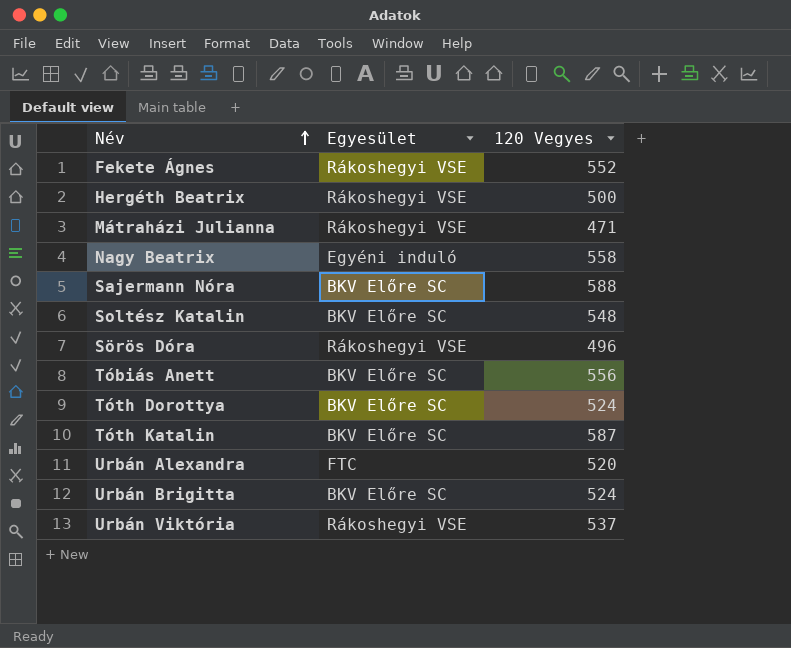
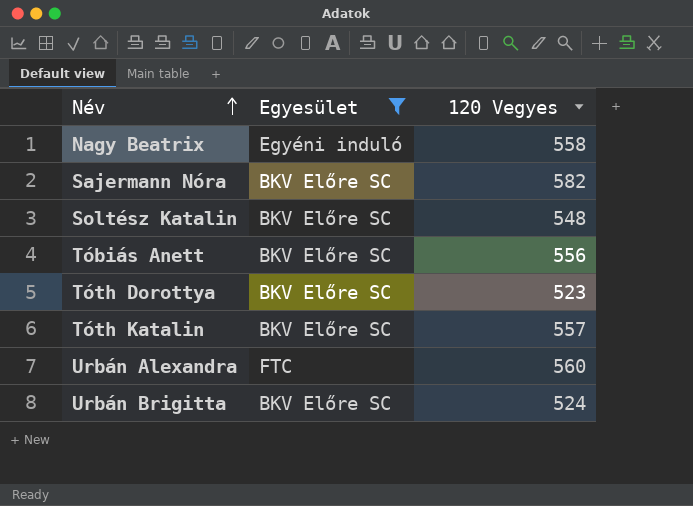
filter: none -> Egyesület != Rákoshegyi VSE
Sajermann Nóra | 120 Vegyes: 588 -> 582
Tóth Dorottya | 120 Vegyes: 524 -> 523
Tóth Katalin | 120 Vegyes: 587 -> 557
Urbán Alexandra | 120 Vegyes: 520 -> 560

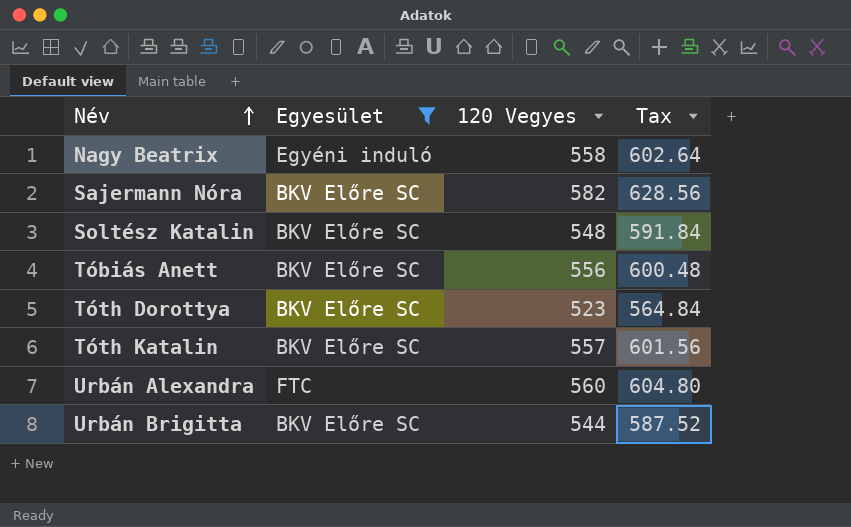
column Tax | formula: none -> [120 Vegyes] * 1.08
Urbán Brigitta | 120 Vegyes: 524 -> 544

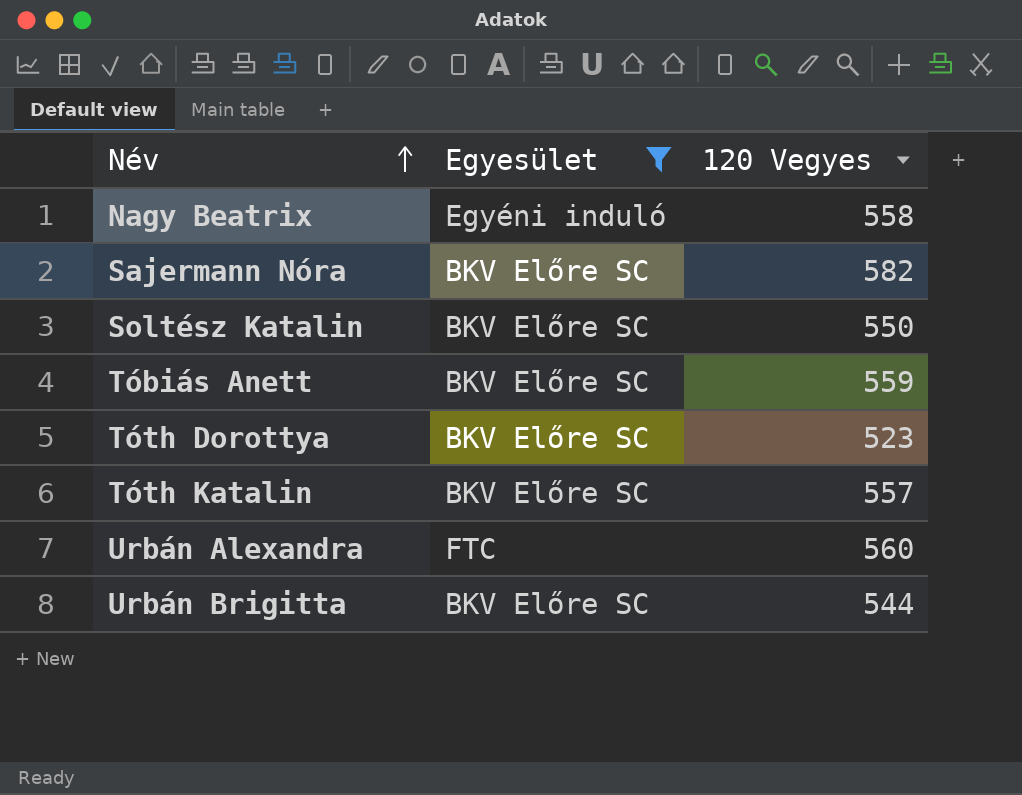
column Tax | formula: [120 Vegyes] * 1.08 -> none
Soltész Katalin | 120 Vegyes: 548 -> 550
Tóbiás Anett | 120 Vegyes: 556 -> 559

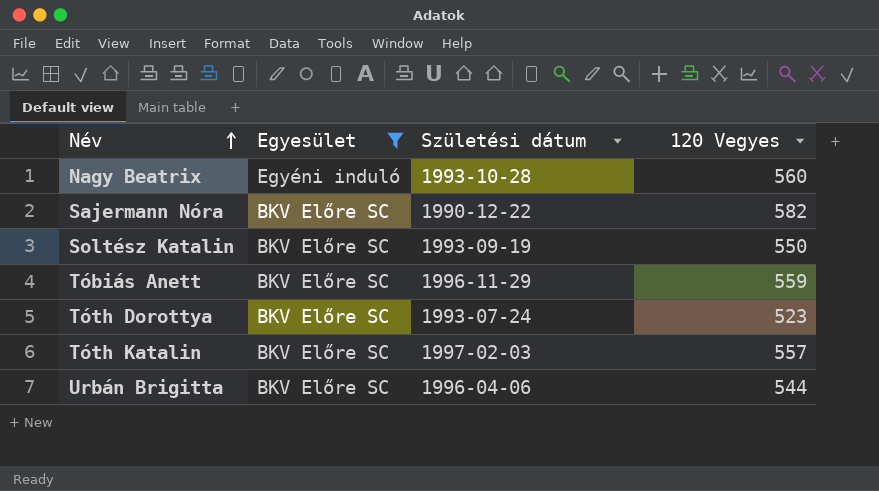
column Születési dátum | position: none -> 3
row Urbán Alexandra: FTC | 560 -> none
Nagy Beatrix | 120 Vegyes: 558 -> 560

